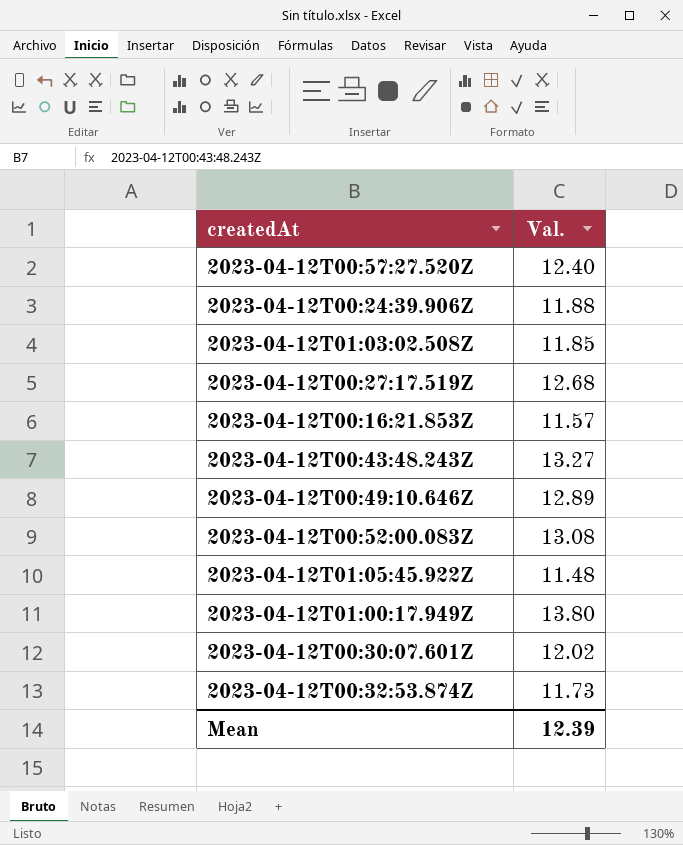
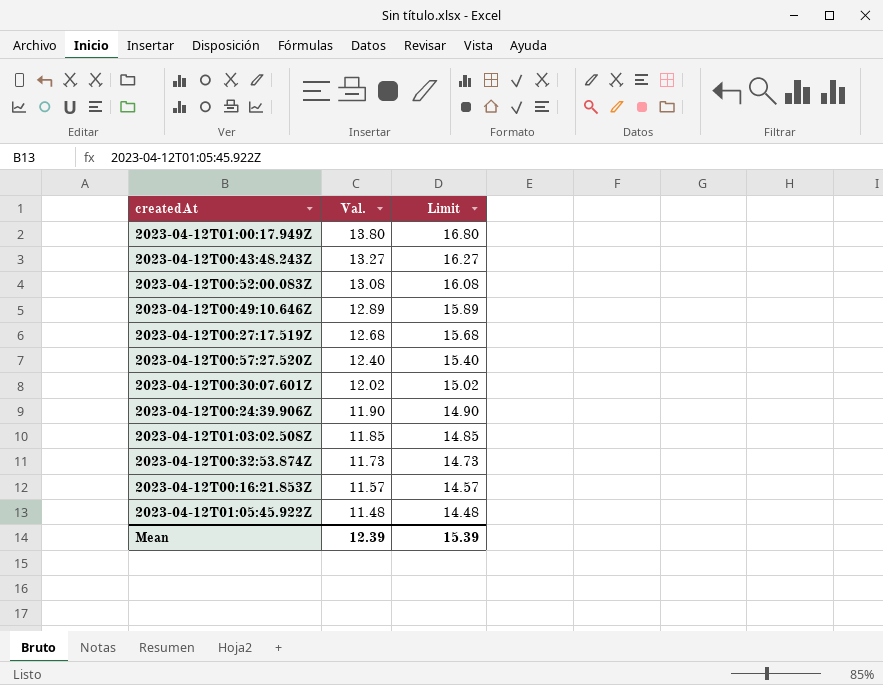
row order: none -> Val. descending
column Limit | formula: none -> [Val.] + 3
2023-04-12T00:24:39.906Z | Val.: 11.88 -> 11.90

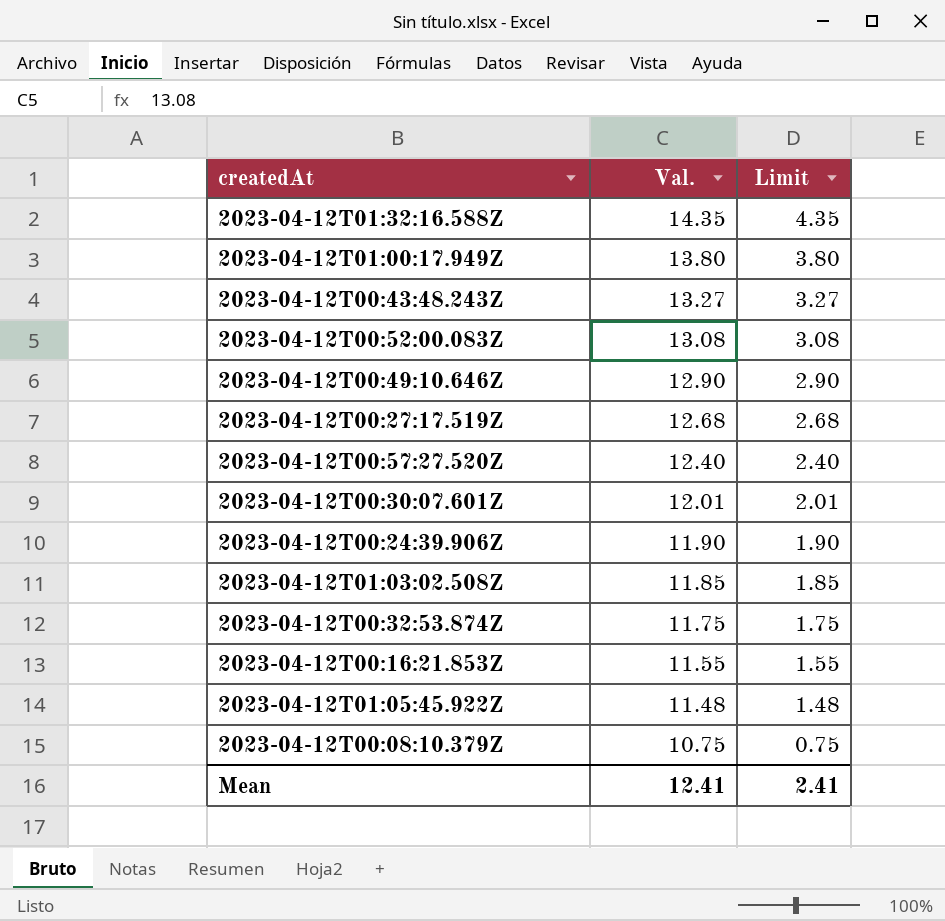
column Limit | formula: [Val.] + 3 -> [Val.] - 10
row 2023-04-12T01:32:16.588Z: none -> 14.35 | 4.35
2023-04-12T00:49:10.646Z | Val.: 12.89 -> 12.90
2023-04-12T00:30:07.601Z | Val.: 12.02 -> 12.01
2023-04-12T00:32:53.874Z | Val.: 11.73 -> 11.75
2023-04-12T00:16:21.853Z | Val.: 11.57 -> 11.55
row 2023-04-12T00:08:10.379Z: none -> 10.75 | 0.75
Mean | Val.: 12.39 -> 12.41
Mean | Limit: 15.39 -> 2.41

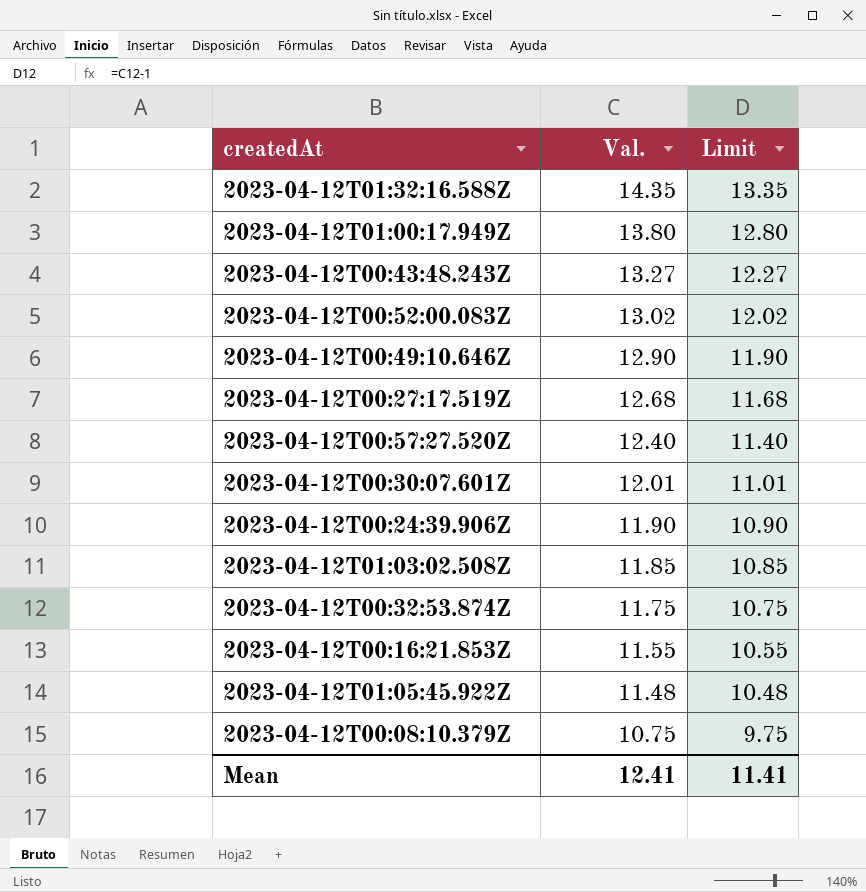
column Limit | formula: [Val.] - 10 -> [Val.] - 1
2023-04-12T00:52:00.083Z | Val.: 13.08 -> 13.02
Mean | Limit: 2.41 -> 11.41

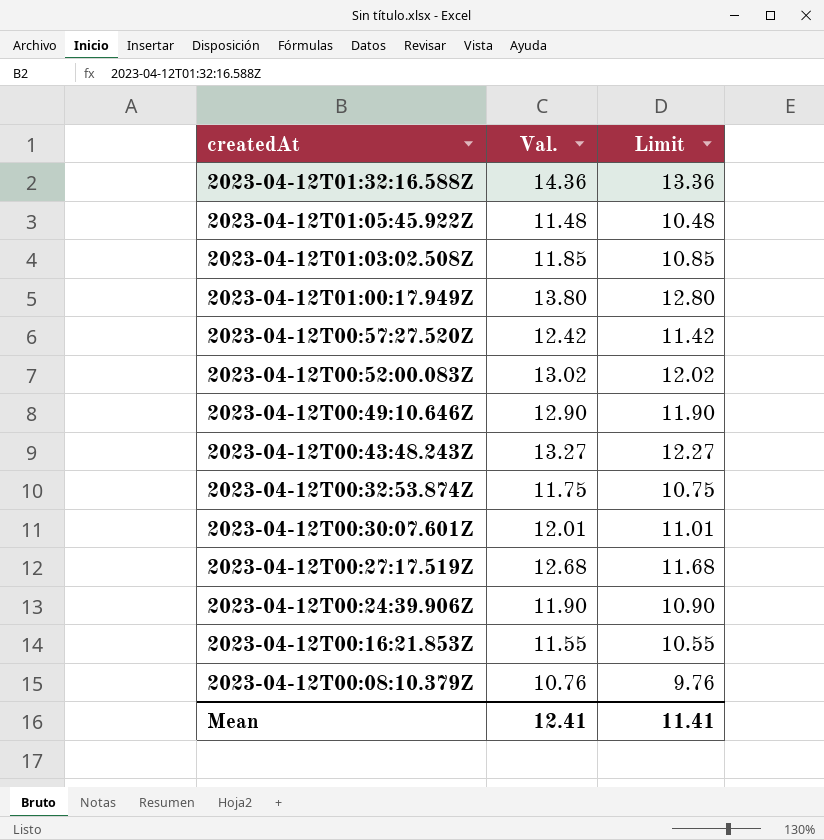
row order: Val. descending -> createdAt descending
2023-04-12T01:32:16.588Z | Val.: 14.35 -> 14.36
2023-04-12T01:32:16.588Z | Limit: 13.35 -> 13.36
2023-04-12T00:57:27.520Z | Val.: 12.40 -> 12.42
2023-04-12T00:57:27.520Z | Limit: 11.40 -> 11.42
2023-04-12T00:08:10.379Z | Val.: 10.75 -> 10.76
2023-04-12T00:08:10.379Z | Limit: 9.75 -> 9.76

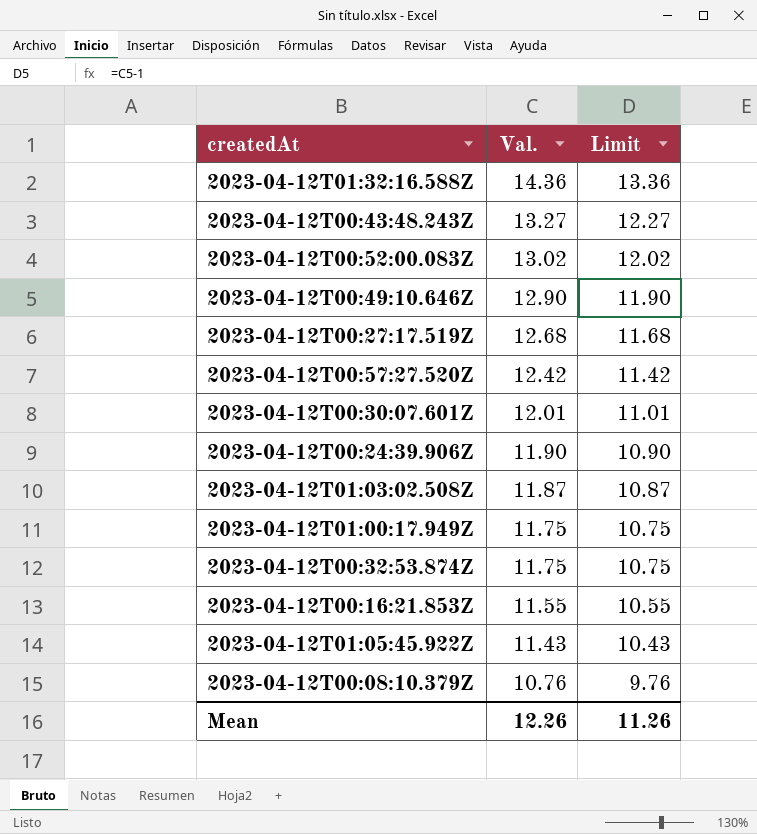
row order: createdAt descending -> Val. descending
2023-04-12T01:03:02.508Z | Val.: 11.85 -> 11.87
2023-04-12T01:03:02.508Z | Limit: 10.85 -> 10.87
2023-04-12T01:00:17.949Z | Val.: 13.80 -> 11.75
2023-04-12T01:00:17.949Z | Limit: 12.80 -> 10.75
2023-04-12T01:05:45.922Z | Val.: 11.48 -> 11.43
2023-04-12T01:05:45.922Z | Limit: 10.48 -> 10.43
Mean | Val.: 12.41 -> 12.26
Mean | Limit: 11.41 -> 11.26

